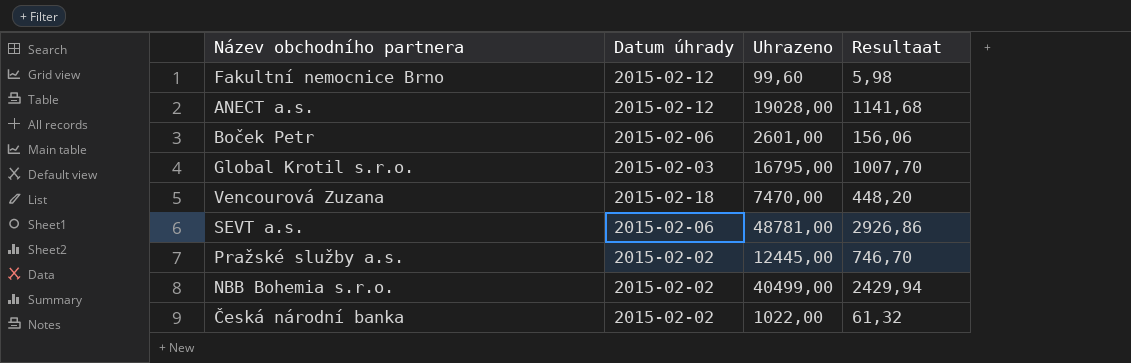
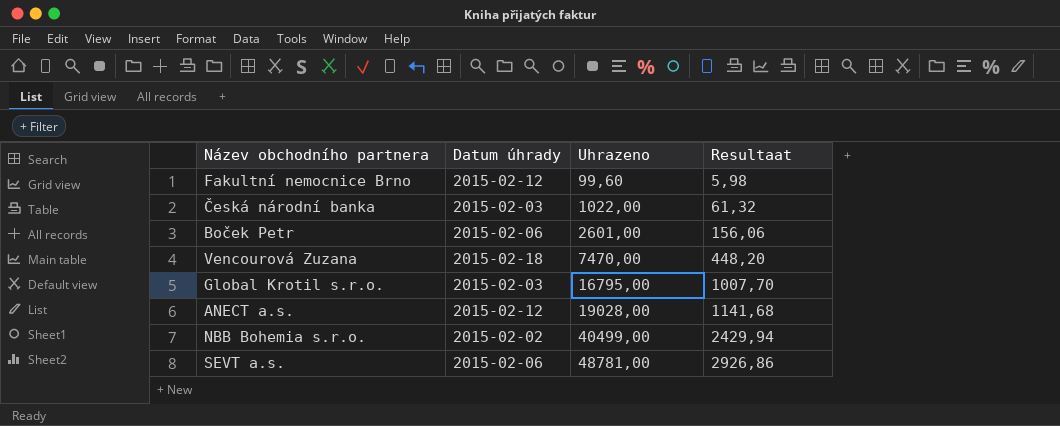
row order: none -> Uhrazeno ascending
row Pražské služby a.s.: 2015-02-02 | 12445,00 | 746,70 -> none
Česká národní banka | Datum úhrady: 2015-02-02 -> 2015-02-03

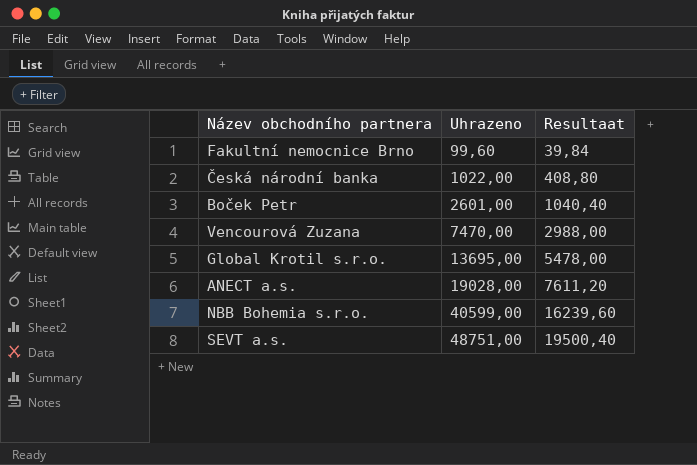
column Datum úhrady | position: 2 -> none
column Resultaat | formula: [Uhrazeno] * 0,06 -> [Uhrazeno] * 0,4
Global Krotil s.r.o. | Uhrazeno: 16795,00 -> 13695,00
NBB Bohemia s.r.o. | Uhrazeno: 40499,00 -> 40599,00
SEVT a.s. | Uhrazeno: 48781,00 -> 48751,00

